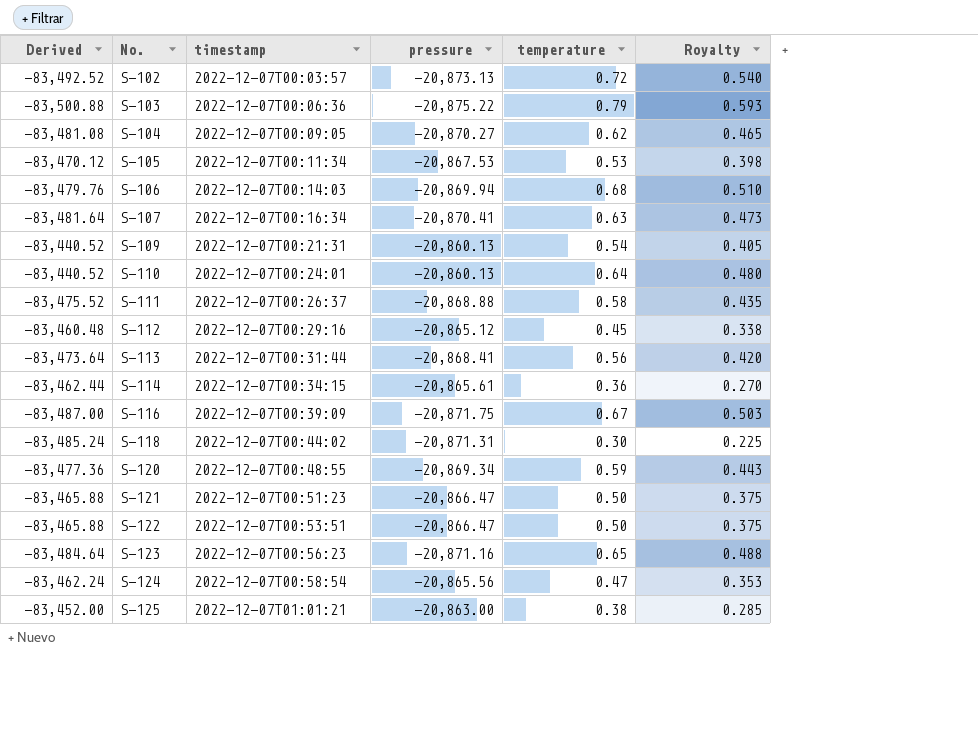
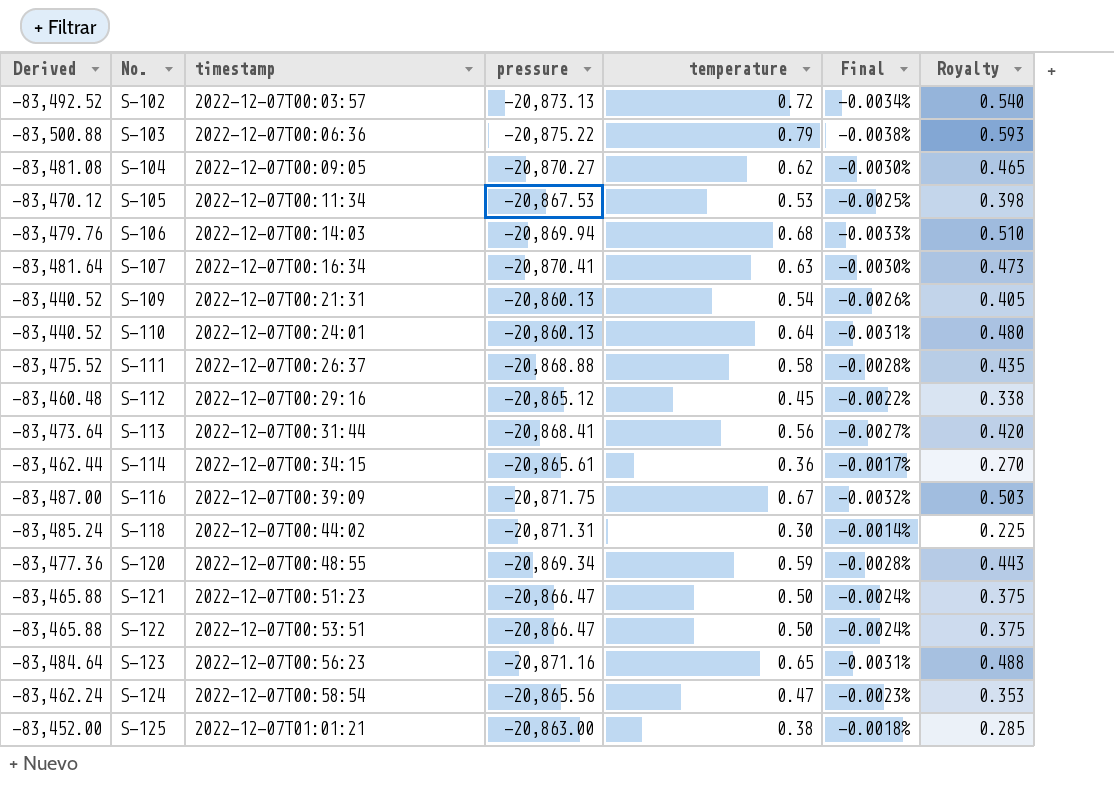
column Final | formula: none -> [temperature] / [pressure]

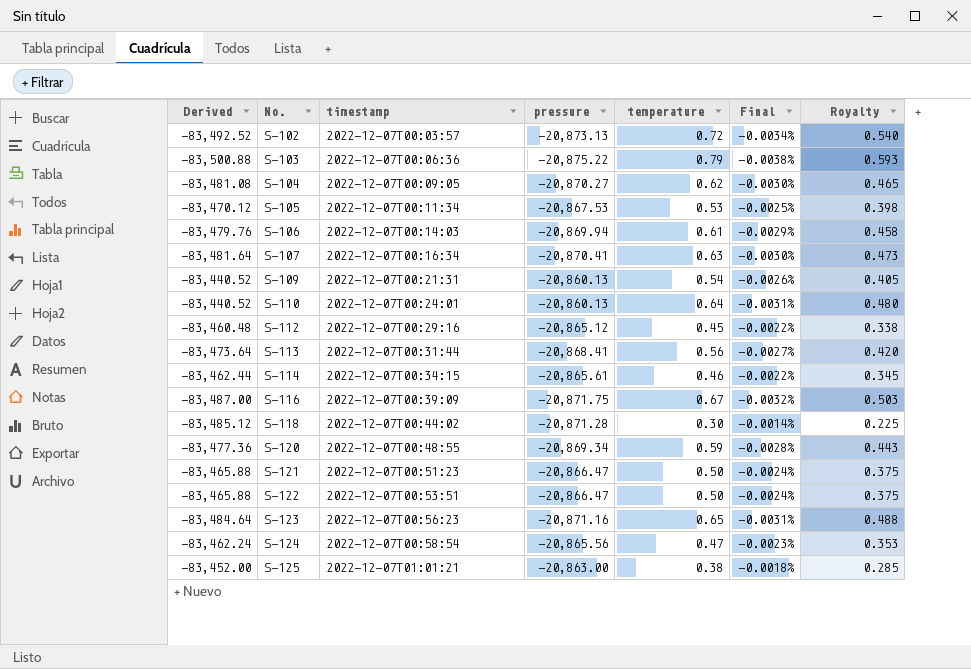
row S-111: -83,475.52 | 2022-12-07T00:26:37 | -20,868.88 | 0.58 | -0.0028% | 0.435 -> none
S-106 | temperature: 0.68 -> 0.61
S-106 | Final: -0.0033% -> -0.0029%
S-106 | Royalty: 0.510 -> 0.458
S-114 | temperature: 0.36 -> 0.46
S-114 | Final: -0.0017% -> -0.0022%
S-114 | Royalty: 0.270 -> 0.345
S-118 | Derived: -83,485.24 -> -83,485.12
S-118 | pressure: -20,871.31 -> -20,871.28

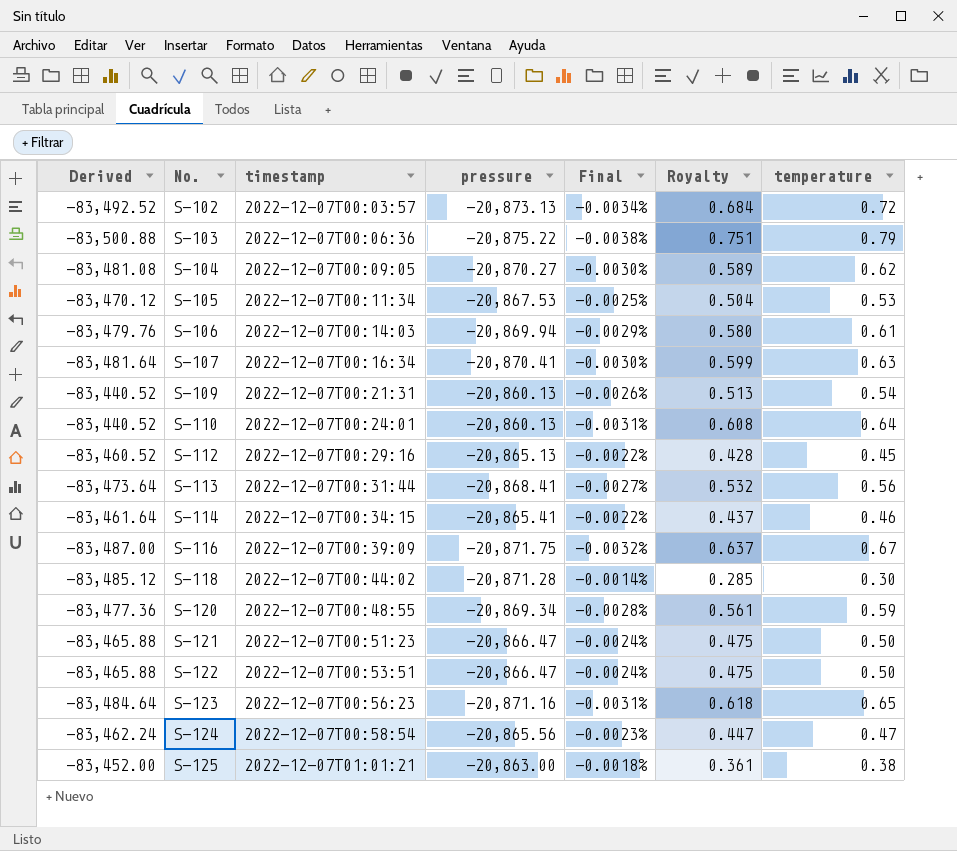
column Royalty | formula: [temperature] * 0.75 -> [temperature] * 0.95
column temperature | position: 5 -> 7
S-112 | Derived: -83,460.48 -> -83,460.52
S-112 | pressure: -20,865.12 -> -20,865.13
S-114 | Derived: -83,462.44 -> -83,461.64
S-114 | pressure: -20,865.61 -> -20,865.41

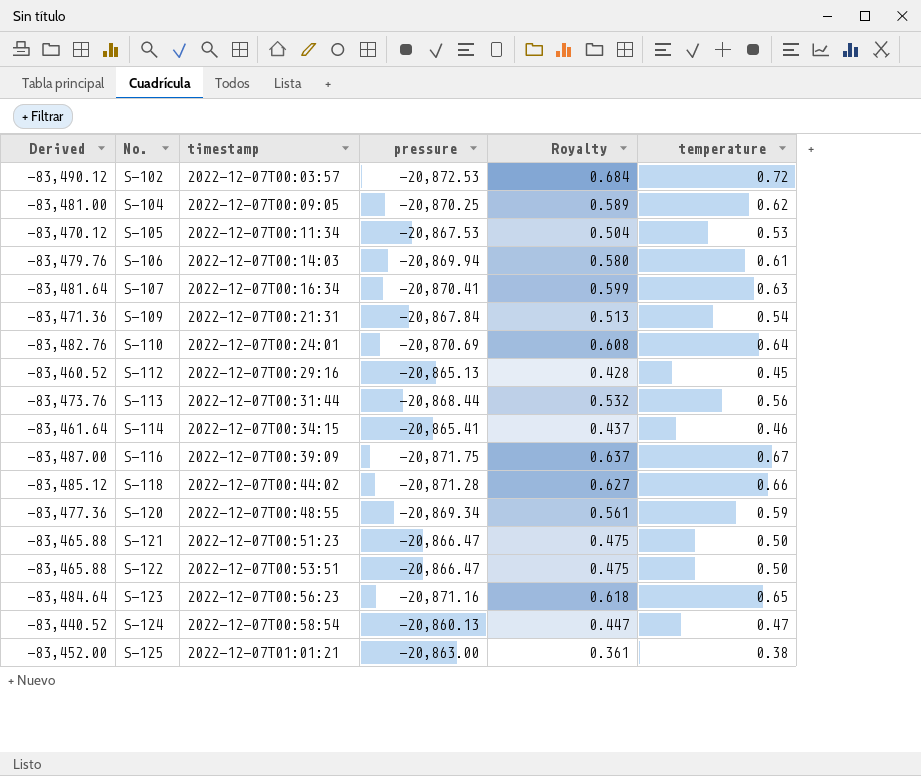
column Final | formula: [temperature] / [pressure] -> none
row S-103: -83,500.88 | 2022-12-07T00:06:36 | -20,875.22 | -0.0038% | 0.751 | 0.79 -> none
S-102 | Derived: -83,492.52 -> -83,490.12
S-102 | pressure: -20,873.13 -> -20,872.53
S-104 | Derived: -83,481.08 -> -83,481.00
S-104 | pressure: -20,870.27 -> -20,870.25
S-109 | Derived: -83,440.52 -> -83,471.36
S-109 | pressure: -20,860.13 -> -20,867.84
S-110 | Derived: -83,440.52 -> -83,482.76
S-110 | pressure: -20,860.13 -> -20,870.69
S-113 | Derived: -83,473.64 -> -83,473.76
S-113 | pressure: -20,868.41 -> -20,868.44
S-118 | Royalty: 0.285 -> 0.627
S-118 | temperature: 0.30 -> 0.66
S-124 | Derived: -83,462.24 -> -83,440.52
S-124 | pressure: -20,865.56 -> -20,860.13

